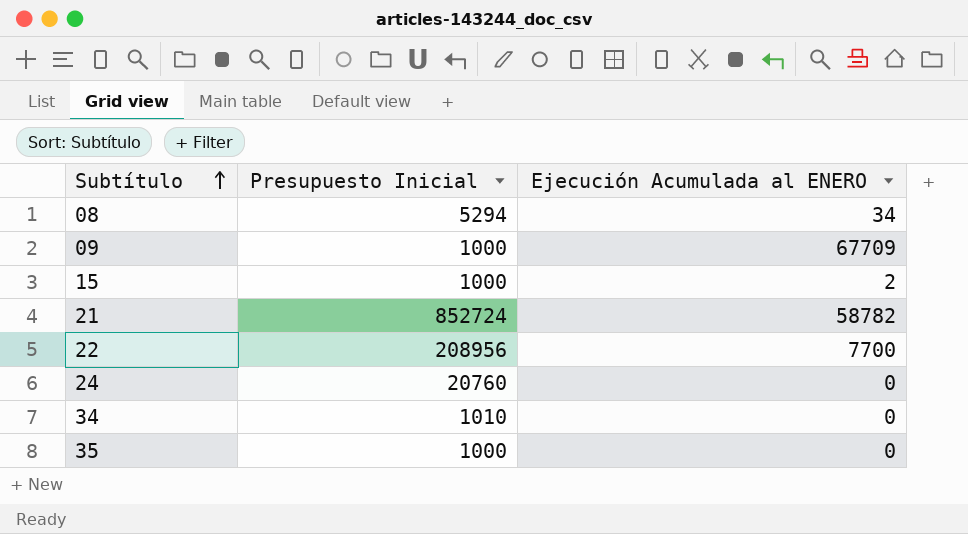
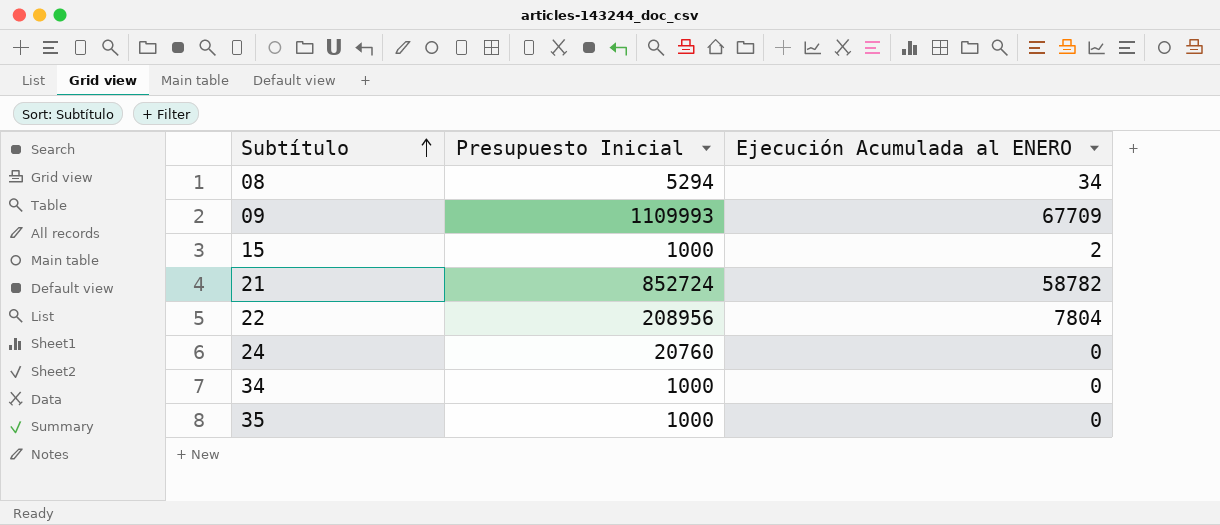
09 | Presupuesto Inicial: 1000 -> 1109993
22 | Ejecución Acumulada al ENERO: 7700 -> 7804
34 | Presupuesto Inicial: 1010 -> 1000

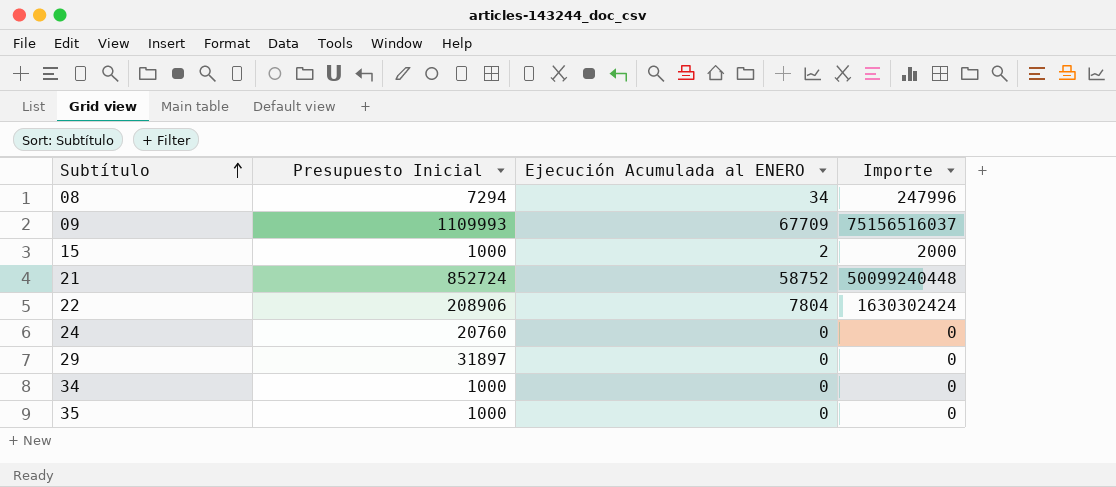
column Importe | formula: none -> [Presupuesto Inicial] * [Ejecución Acumulada al ENERO]
08 | Presupuesto Inicial: 5294 -> 7294
21 | Ejecución Acumulada al ENERO: 58782 -> 58752
22 | Presupuesto Inicial: 208956 -> 208906
row 29: none -> 31897 | 0 | 0

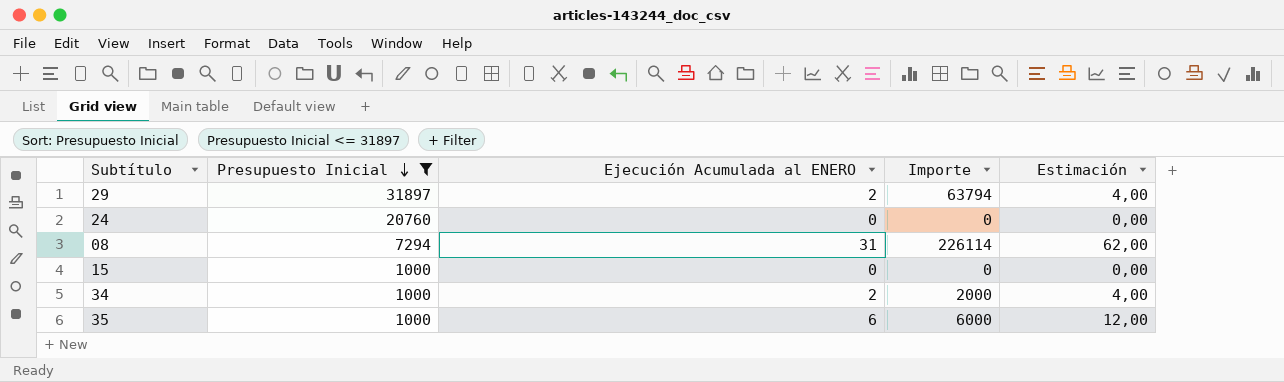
filter: none -> Presupuesto Inicial <= 31897
row order: Subtítulo ascending -> Presupuesto Inicial descending
column Estimación | formula: none -> [Ejecución Acumulada al ENERO] * 2
29 | Ejecución Acumulada al ENERO: 0 -> 2
29 | Importe: 0 -> 63794
08 | Ejecución Acumulada al ENERO: 34 -> 31
08 | Importe: 247996 -> 226114
15 | Ejecución Acumulada al ENERO: 2 -> 0
15 | Importe: 2000 -> 0
34 | Ejecución Acumulada al ENERO: 0 -> 2
34 | Importe: 0 -> 2000
35 | Ejecución Acumulada al ENERO: 0 -> 6
35 | Importe: 0 -> 6000

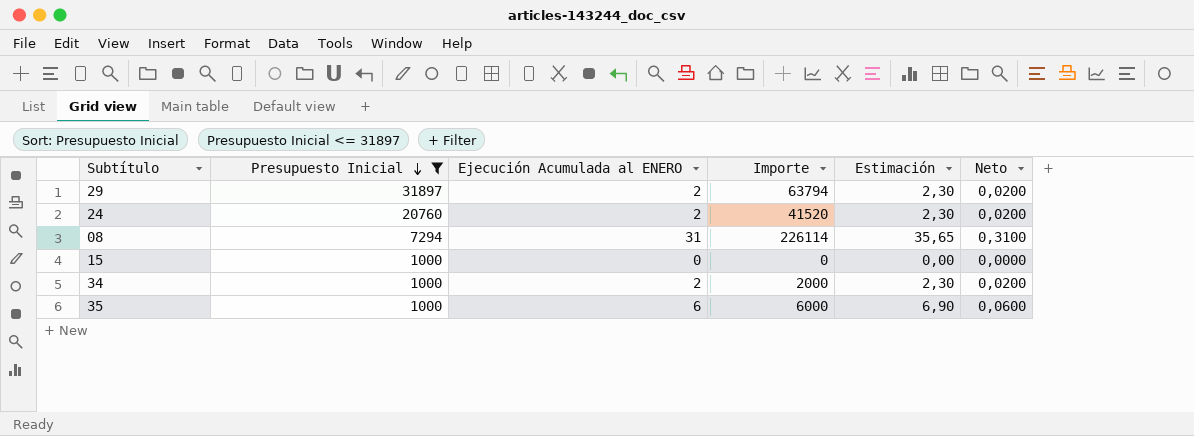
column Estimación | formula: [Ejecución Acumulada al ENERO] * 2 -> [Ejecución Acumulada al ENERO] * 1,15
column Neto | formula: none -> [Ejecución Acumulada al ENERO] * 0,01
24 | Ejecución Acumulada al ENERO: 0 -> 2
24 | Importe: 0 -> 41520

